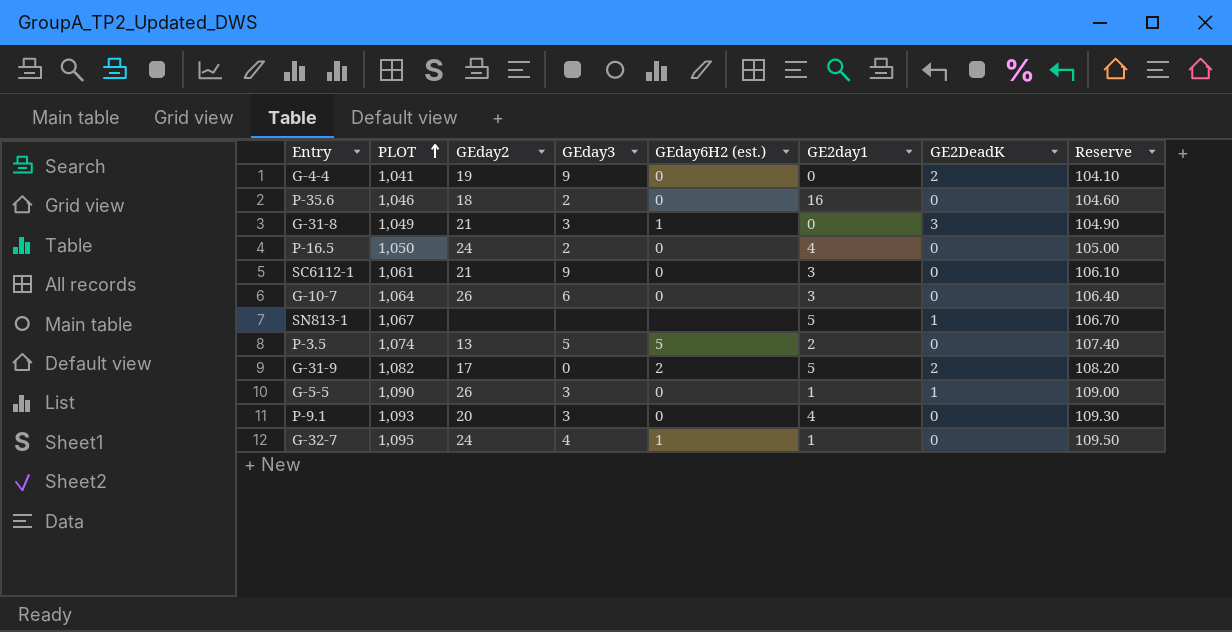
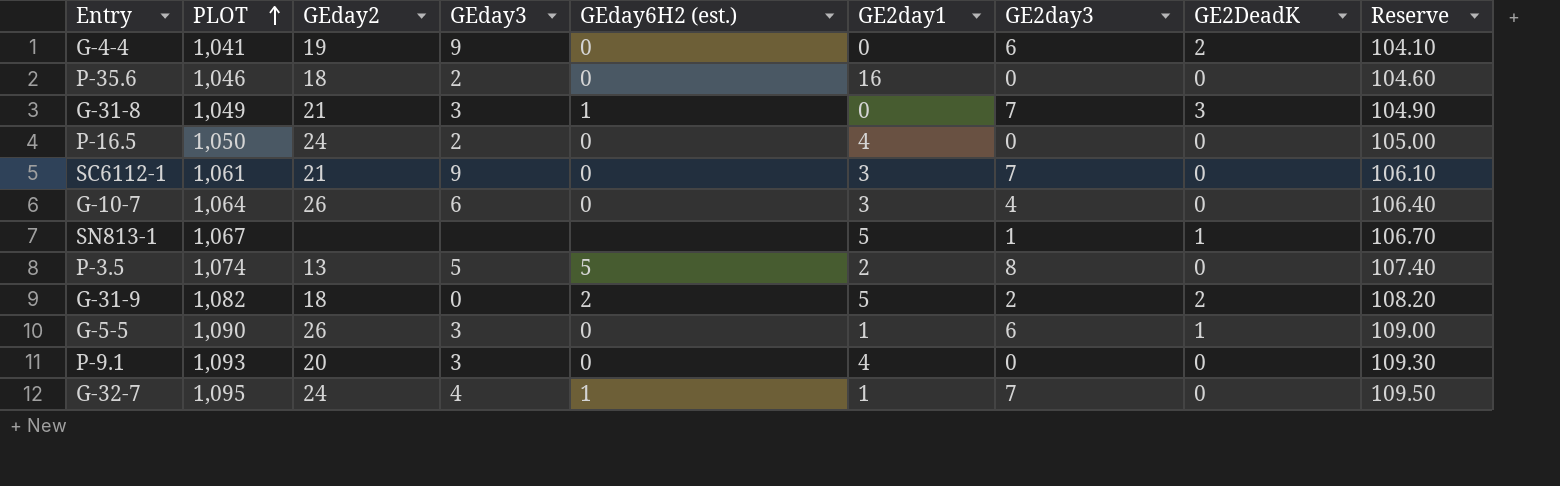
column GE2day3 | position: none -> 7
G-31-9 | GEday2: 17 -> 18

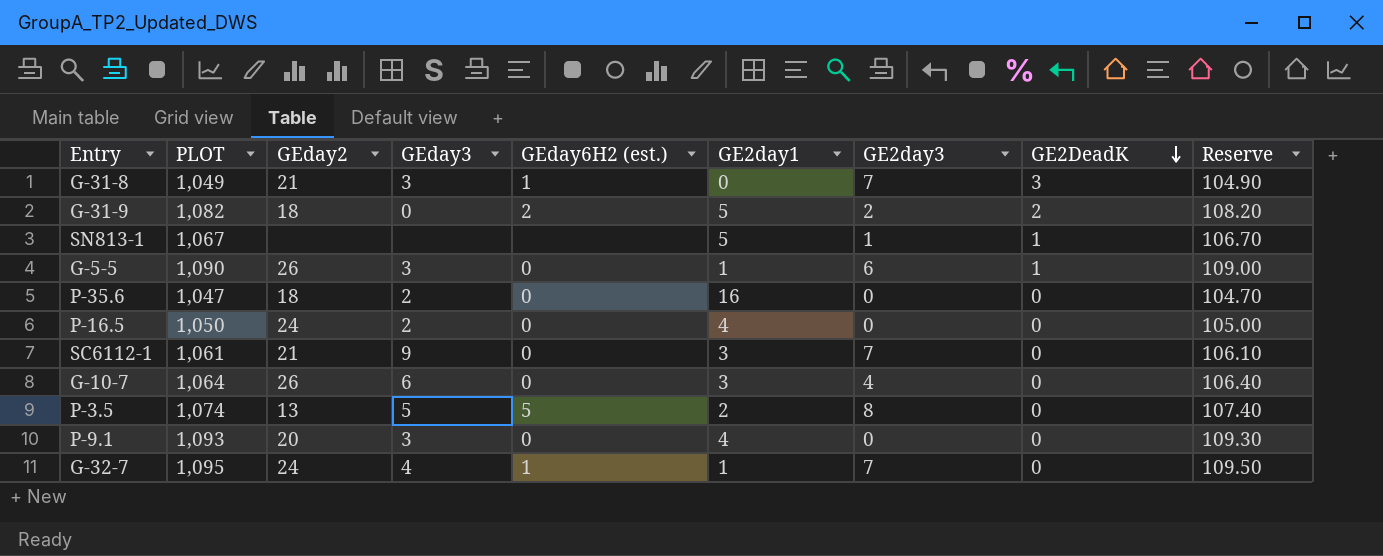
row order: PLOT ascending -> GE2DeadK descending
row G-4-4: 1,041 | 19 | 9 | 0 | 0 | 6 | 2 | 104.10 -> none
P-35.6 | PLOT: 1,046 -> 1,047
P-35.6 | Reserve: 104.60 -> 104.70

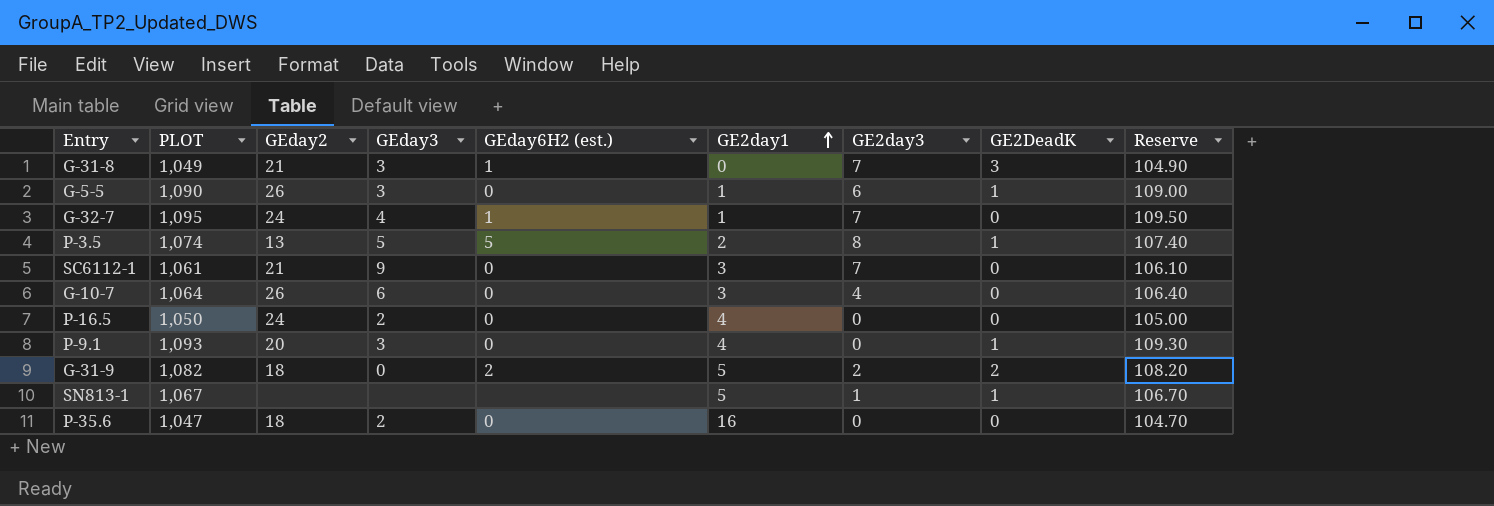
row order: GE2DeadK descending -> GE2day1 ascending
P-3.5 | GE2DeadK: 0 -> 1
P-9.1 | GE2DeadK: 0 -> 1

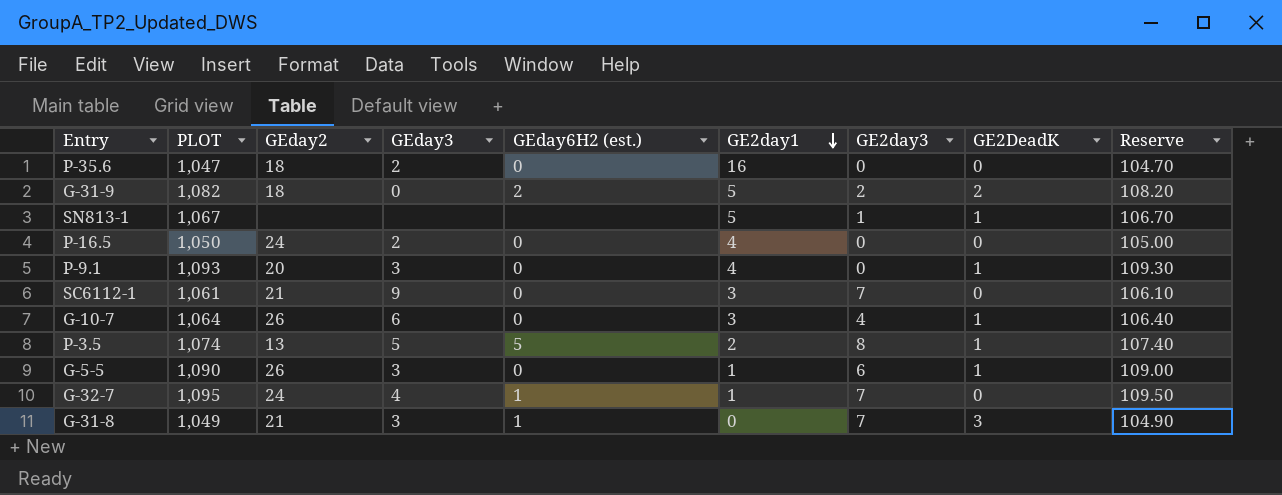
row order: GE2day1 ascending -> GE2day1 descending
G-10-7 | GE2DeadK: 0 -> 1

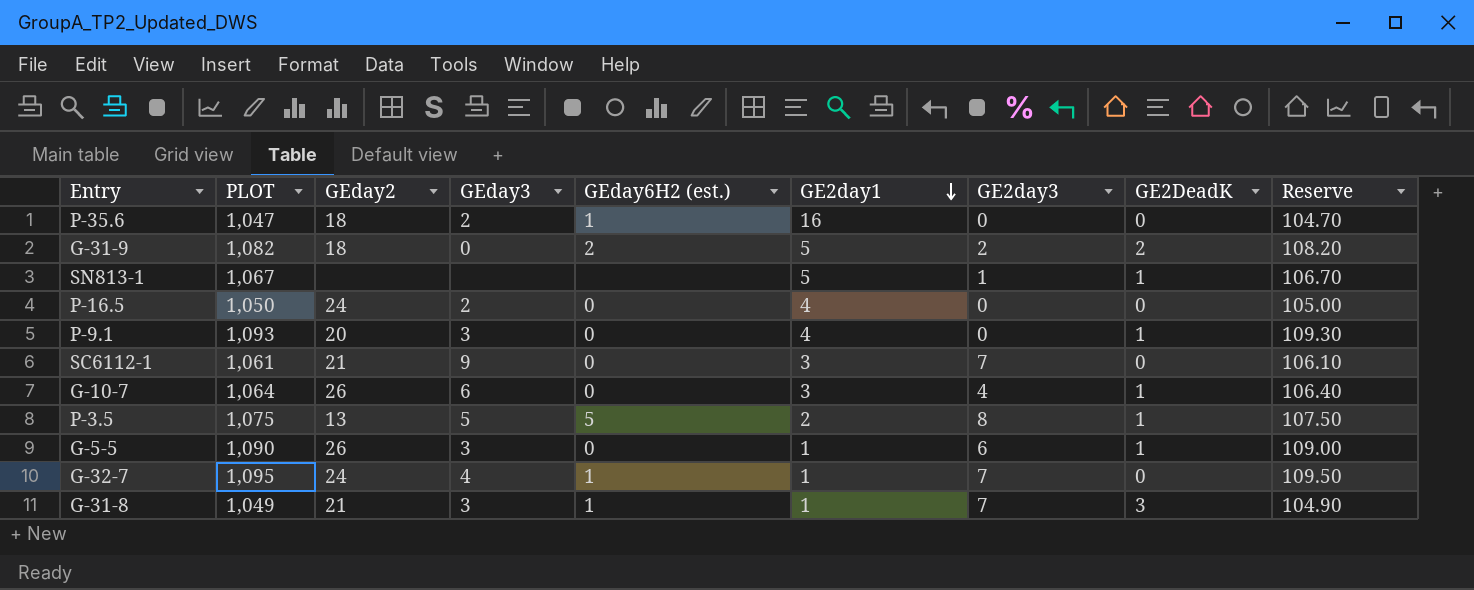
P-35.6 | GEday6H2 (est.): 0 -> 1
P-3.5 | PLOT: 1,074 -> 1,075
P-3.5 | Reserve: 107.40 -> 107.50
G-31-8 | GE2day1: 0 -> 1

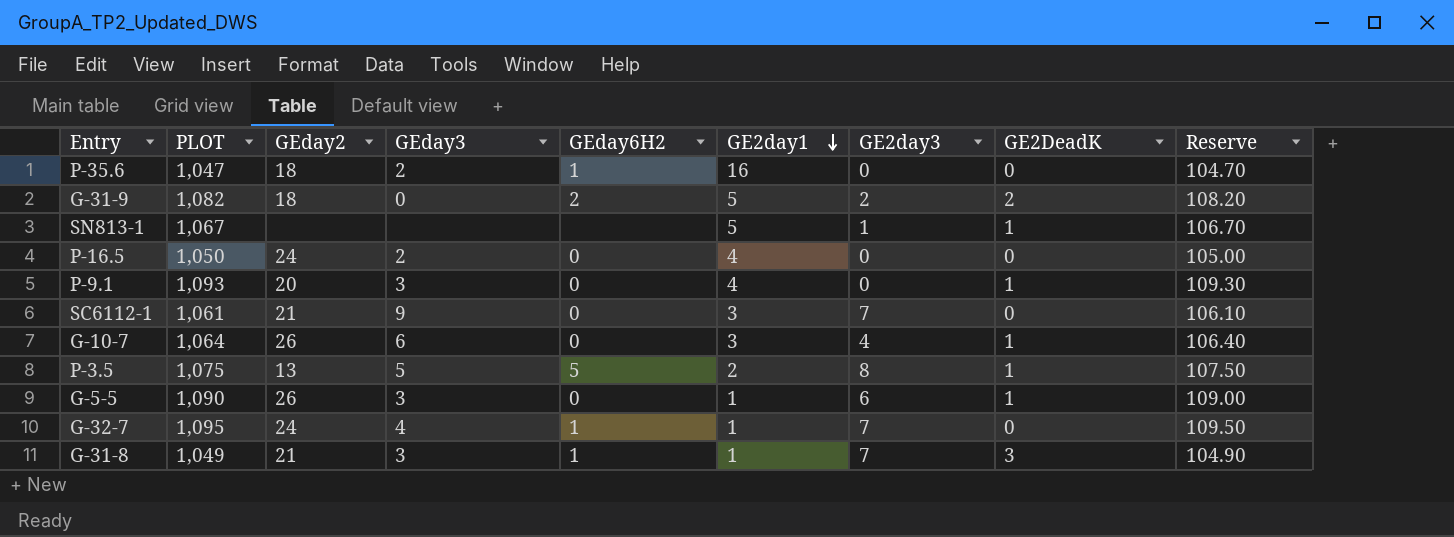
column name: GEday6H2 (est.) -> GEday6H2

